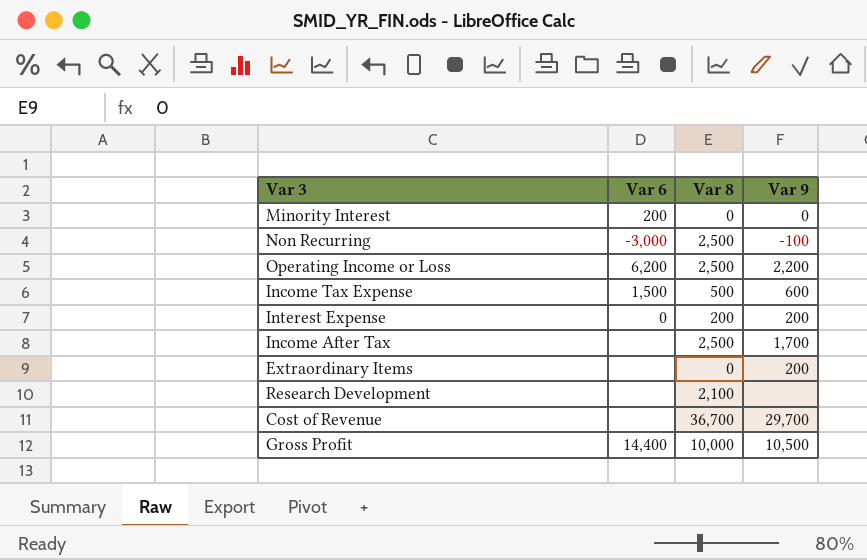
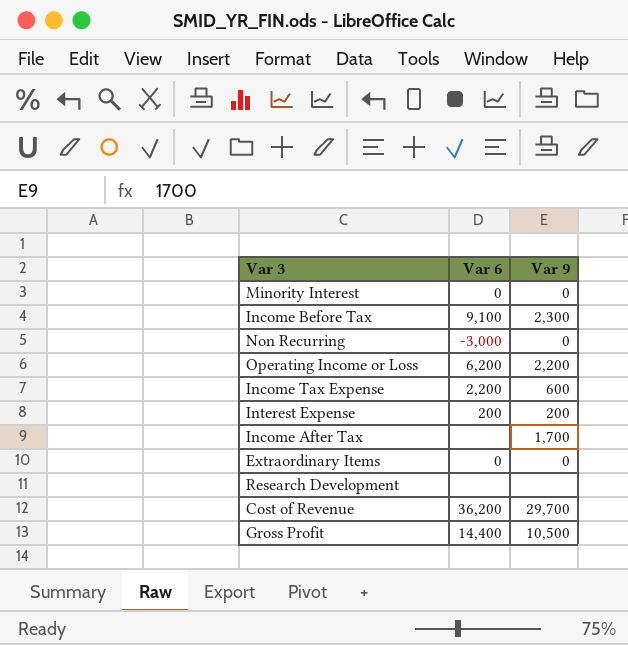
column Var 8 | position: 3 -> none
Minority Interest | Var 6: 200 -> 0
row Income Before Tax: none -> 9,100 | 2,300
Non Recurring | Var 9: -100 -> 0
Income Tax Expense | Var 6: 1,500 -> 2,200
Interest Expense | Var 6: 0 -> 200
Extraordinary Items | Var 6: none -> 0
Extraordinary Items | Var 9: 200 -> 0
Cost of Revenue | Var 6: none -> 36,200

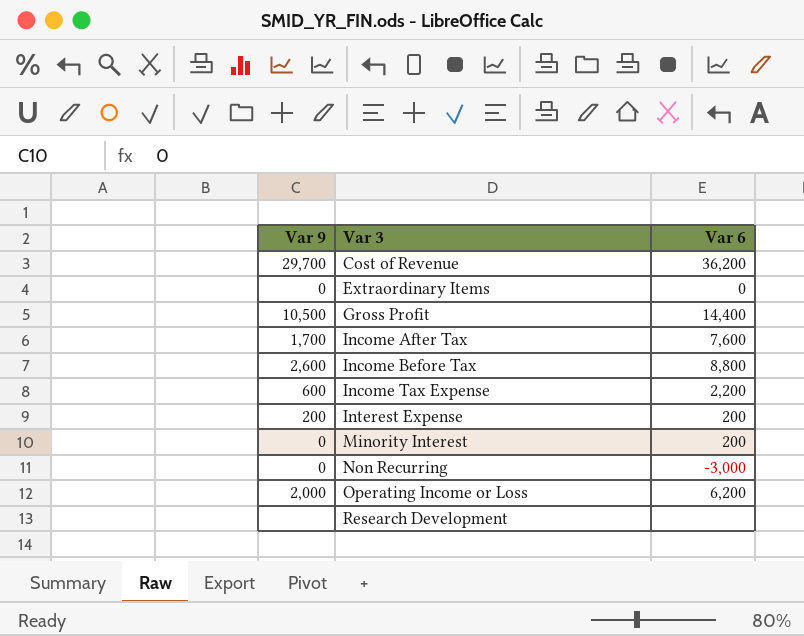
row order: none -> Var 3 ascending
column Var 9 | position: 3 -> 1
Income After Tax | Var 6: none -> 7,600
Income Before Tax | Var 9: 2,300 -> 2,600
Income Before Tax | Var 6: 9,100 -> 8,800
Minority Interest | Var 6: 0 -> 200
Operating Income or Loss | Var 9: 2,200 -> 2,000

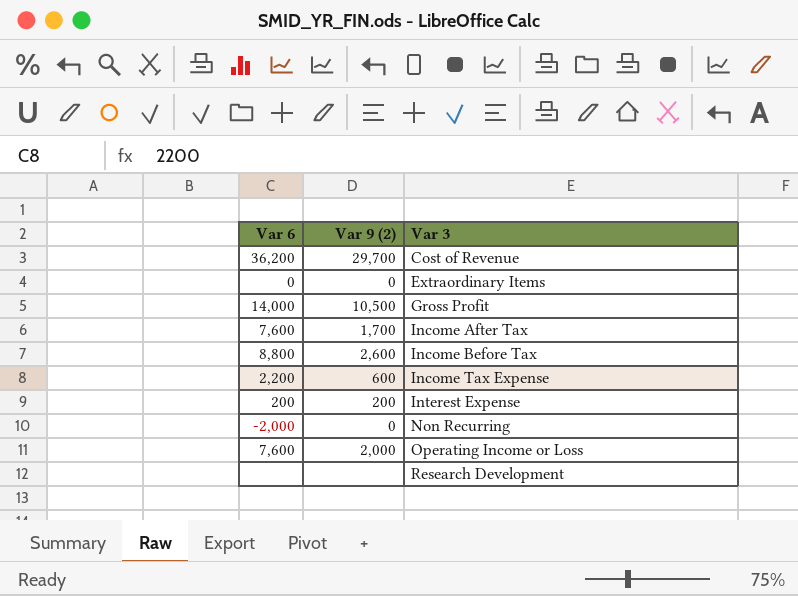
column Var 6 | position: 3 -> 1
column name: Var 9 -> Var 9 (2)
row Minority Interest: 0 | 200 -> none
Gross Profit | Var 6: 14,400 -> 14,000
Non Recurring | Var 6: -3,000 -> -2,000
Operating Income or Loss | Var 6: 6,200 -> 7,600

